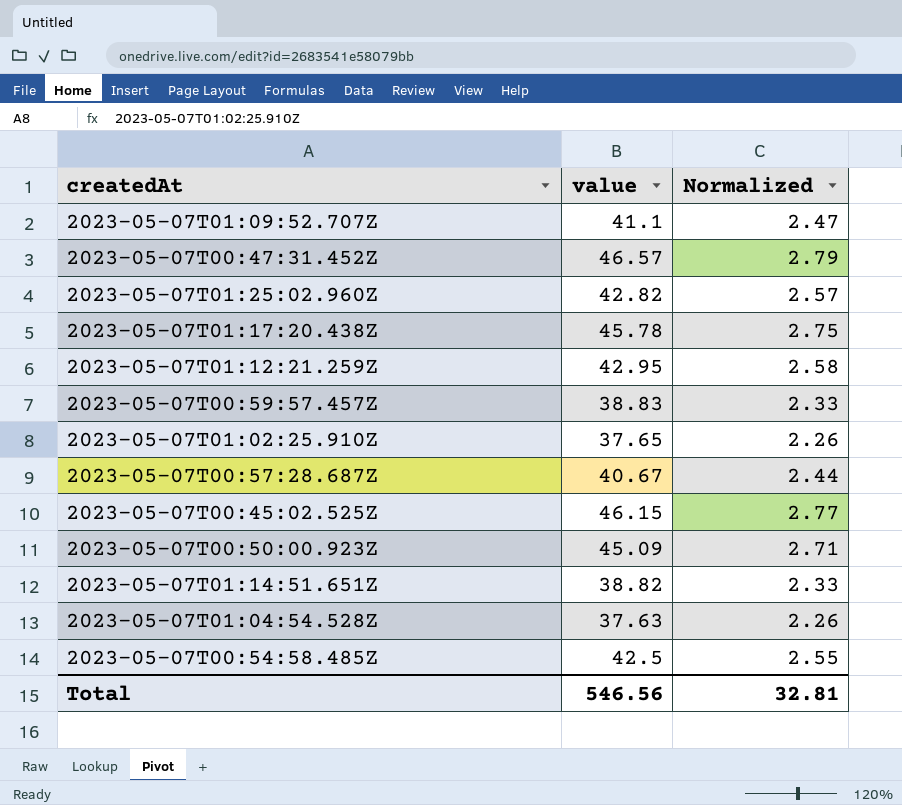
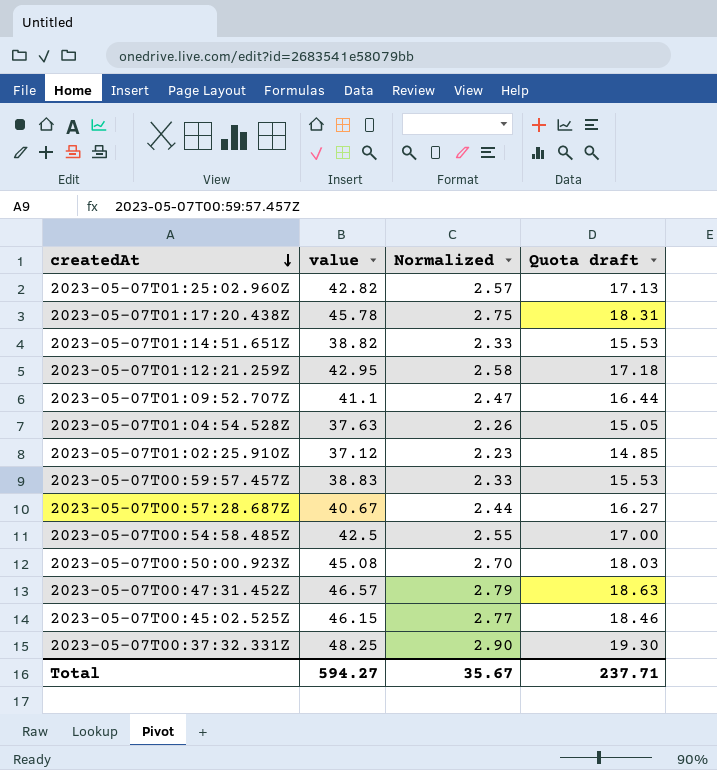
row order: none -> createdAt descending
column Quota draft | formula: none -> [value] * 0.4
2023-05-07T01:02:25.910Z | value: 37.65 -> 37.12
2023-05-07T01:02:25.910Z | Normalized: 2.26 -> 2.23
2023-05-07T00:50:00.923Z | value: 45.09 -> 45.08
2023-05-07T00:50:00.923Z | Normalized: 2.71 -> 2.70
row 2023-05-07T00:37:32.331Z: none -> 48.25 | 2.90 | 19.30
Total | value: 546.56 -> 594.27
Total | Normalized: 32.81 -> 35.67

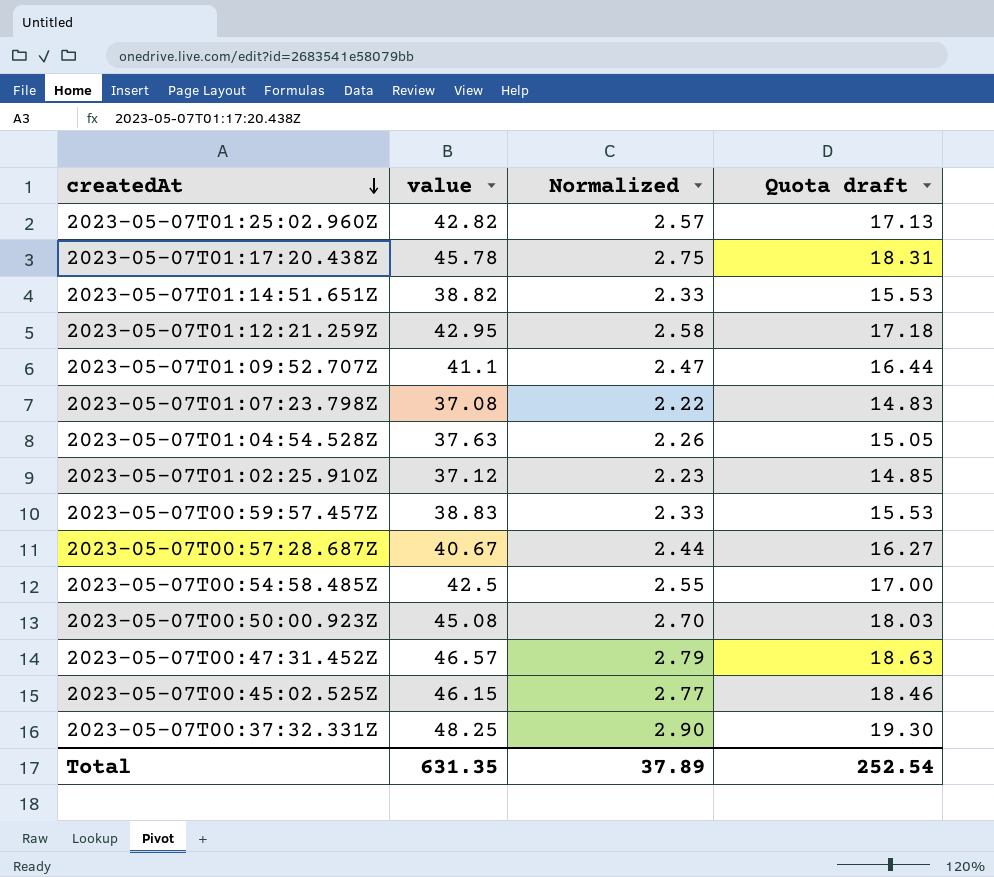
row 2023-05-07T01:07:23.798Z: none -> 37.08 | 2.22 | 14.83
Total | value: 594.27 -> 631.35
Total | Normalized: 35.67 -> 37.89
Total | Quota draft: 237.71 -> 252.54

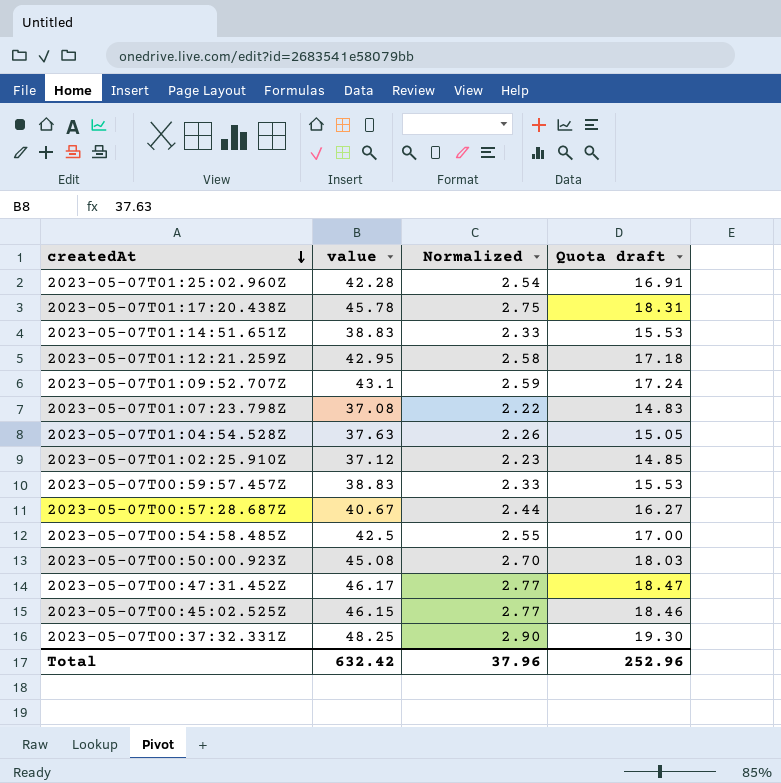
2023-05-07T01:25:02.960Z | value: 42.82 -> 42.28
2023-05-07T01:25:02.960Z | Normalized: 2.57 -> 2.54
2023-05-07T01:25:02.960Z | Quota draft: 17.13 -> 16.91
2023-05-07T01:14:51.651Z | value: 38.82 -> 38.83
2023-05-07T01:09:52.707Z | value: 41.1 -> 43.1
2023-05-07T01:09:52.707Z | Normalized: 2.47 -> 2.59
2023-05-07T01:09:52.707Z | Quota draft: 16.44 -> 17.24
2023-05-07T00:47:31.452Z | value: 46.57 -> 46.17
2023-05-07T00:47:31.452Z | Normalized: 2.79 -> 2.77
2023-05-07T00:47:31.452Z | Quota draft: 18.63 -> 18.47
Total | value: 631.35 -> 632.42
Total | Normalized: 37.89 -> 37.96
Total | Quota draft: 252.54 -> 252.96

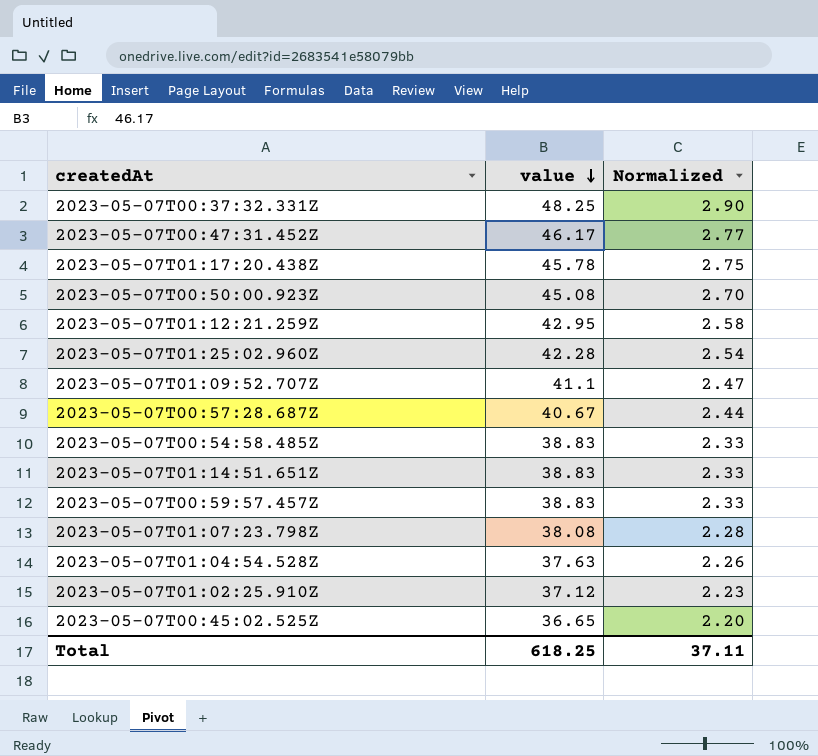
row order: createdAt descending -> value descending
column Quota draft | formula: [value] * 0.4 -> none
2023-05-07T01:09:52.707Z | value: 43.1 -> 41.1
2023-05-07T01:09:52.707Z | Normalized: 2.59 -> 2.47
2023-05-07T00:54:58.485Z | value: 42.5 -> 38.83
2023-05-07T00:54:58.485Z | Normalized: 2.55 -> 2.33
2023-05-07T01:07:23.798Z | value: 37.08 -> 38.08
2023-05-07T01:07:23.798Z | Normalized: 2.22 -> 2.28
2023-05-07T00:45:02.525Z | value: 46.15 -> 36.65
2023-05-07T00:45:02.525Z | Normalized: 2.77 -> 2.20
Total | value: 632.42 -> 618.25
Total | Normalized: 37.96 -> 37.11

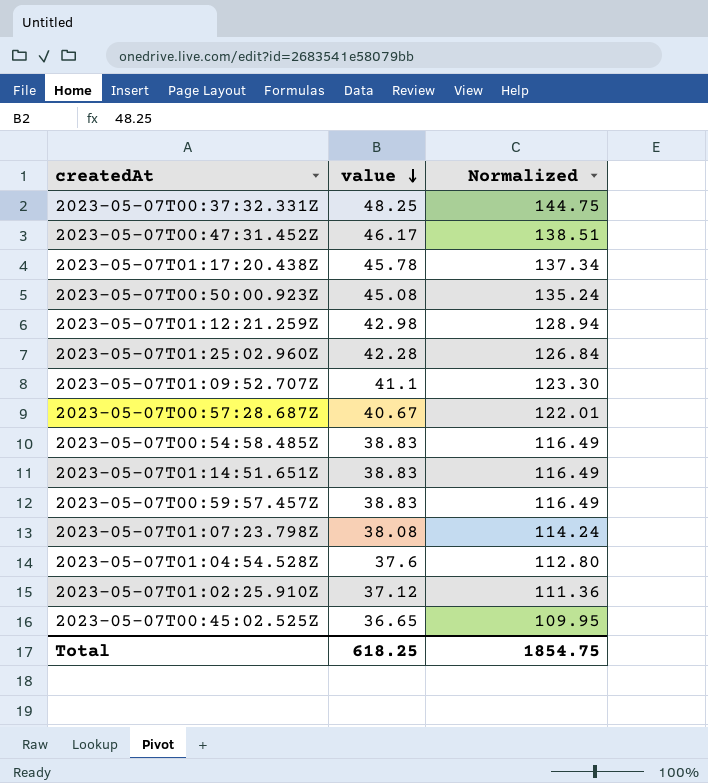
column Normalized | formula: [value] * 0.06 -> [value] * 3
2023-05-07T01:12:21.259Z | value: 42.95 -> 42.98
2023-05-07T01:04:54.528Z | value: 37.63 -> 37.6
Total | Normalized: 37.11 -> 1854.75

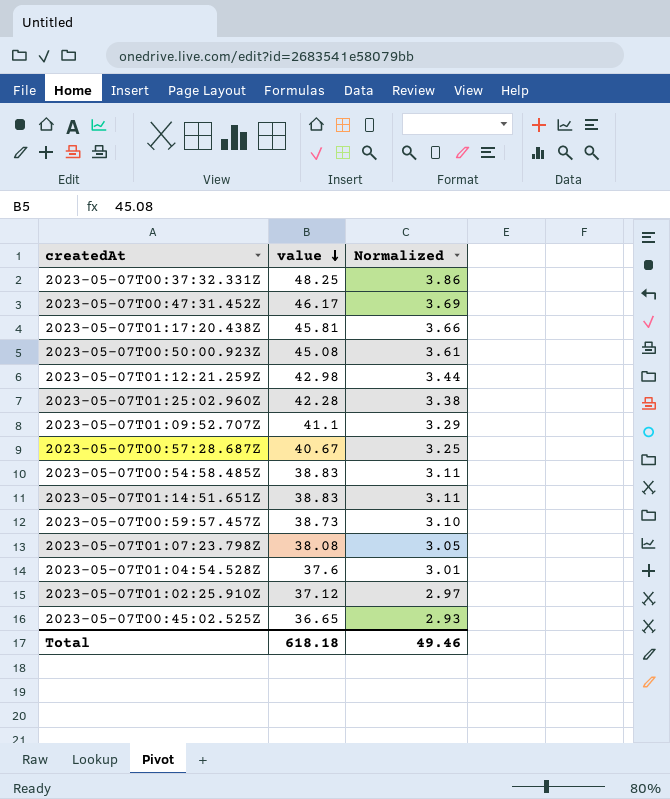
column Normalized | formula: [value] * 3 -> [value] * 0.08
2023-05-07T01:17:20.438Z | value: 45.78 -> 45.81
2023-05-07T00:59:57.457Z | value: 38.83 -> 38.73
Total | value: 618.25 -> 618.18
Total | Normalized: 1854.75 -> 49.46

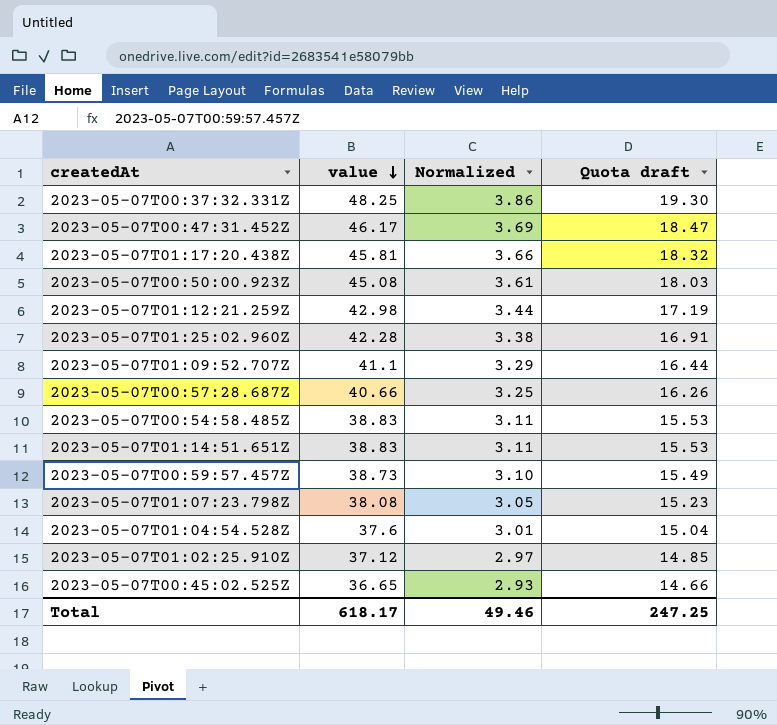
column Quota draft | formula: none -> [value] * 0.4
2023-05-07T00:57:28.687Z | value: 40.67 -> 40.66
Total | value: 618.18 -> 618.17

